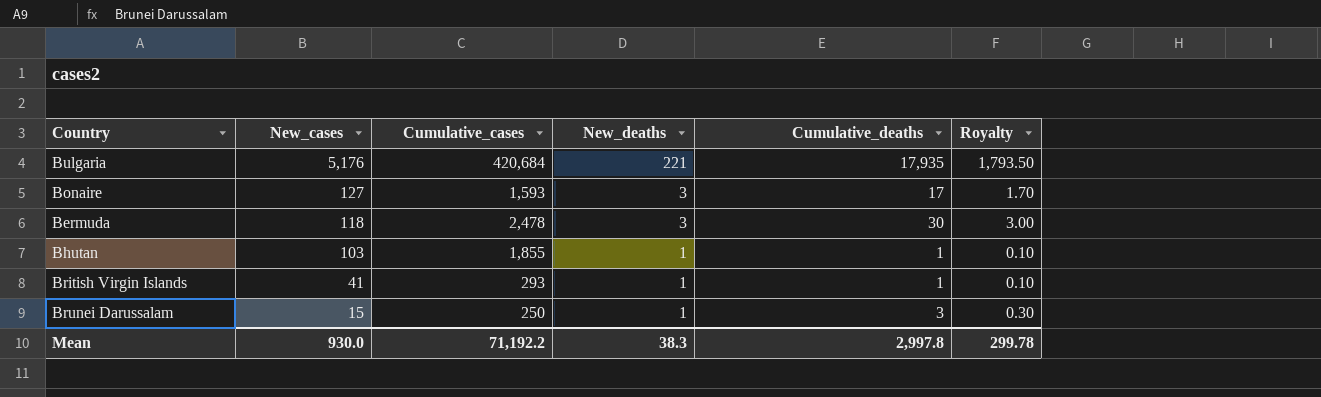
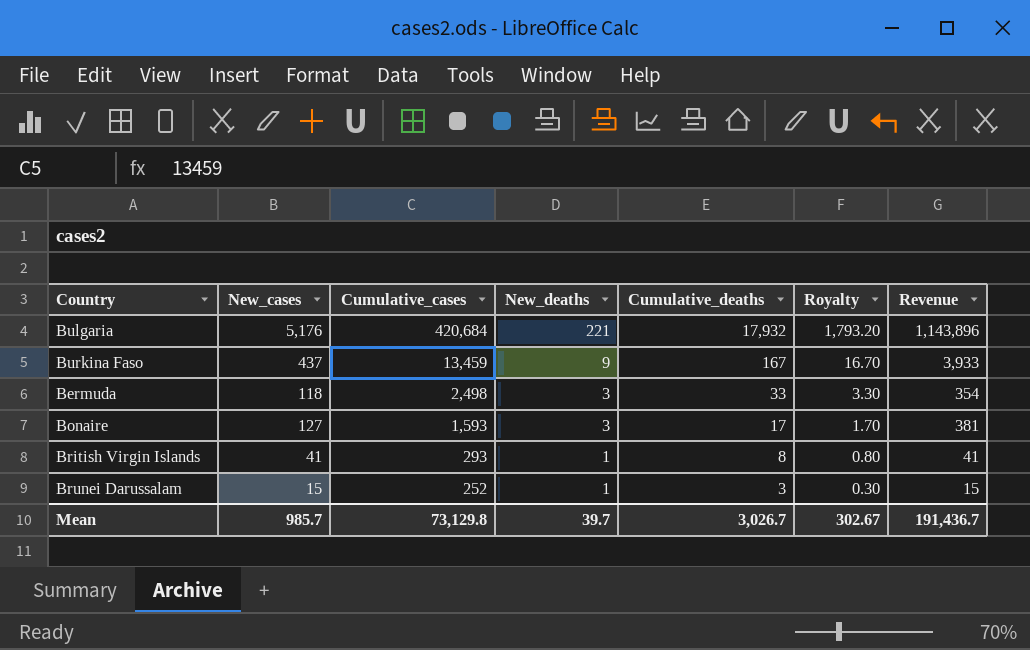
row order: New_cases descending -> Cumulative_cases descending
column Revenue | formula: none -> [New_cases] * [New_deaths]
row Bhutan: 103 | 1,855 | 1 | 1 | 0.10 -> none
Bulgaria | Cumulative_deaths: 17,935 -> 17,932
Bulgaria | Royalty: 1,793.50 -> 1,793.20
row Burkina Faso: none -> 437 | 13,459 | 9 | 167 | 16.70 | 3,933
Bermuda | Cumulative_cases: 2,478 -> 2,498
Bermuda | Cumulative_deaths: 30 -> 33
Bermuda | Royalty: 3.00 -> 3.30
British Virgin Islands | Cumulative_deaths: 1 -> 8
British Virgin Islands | Royalty: 0.10 -> 0.80
Brunei Darussalam | Cumulative_cases: 250 -> 252
Mean | New_cases: 930.0 -> 985.7
Mean | Cumulative_cases: 71,192.2 -> 73,129.8
Mean | New_deaths: 38.3 -> 39.7
Mean | Cumulative_deaths: 2,997.8 -> 3,026.7
Mean | Royalty: 299.78 -> 302.67

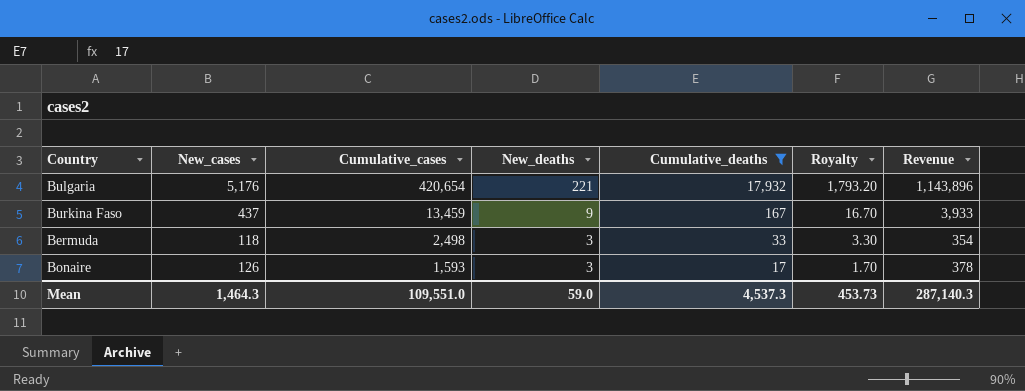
filter: none -> Cumulative_deaths >= 17
Bulgaria | Cumulative_cases: 420,684 -> 420,654
Bonaire | New_cases: 127 -> 126
Bonaire | Revenue: 381 -> 378
Mean | New_cases: 985.7 -> 1,464.3
Mean | Cumulative_cases: 73,129.8 -> 109,551.0
Mean | New_deaths: 39.7 -> 59.0
Mean | Cumulative_deaths: 3,026.7 -> 4,537.3
Mean | Royalty: 302.67 -> 453.73
Mean | Revenue: 191,436.7 -> 287,140.3

